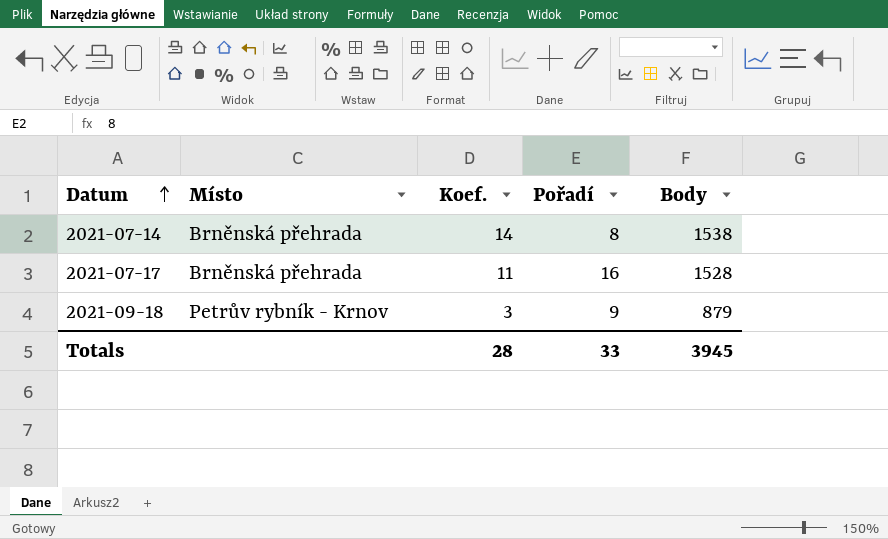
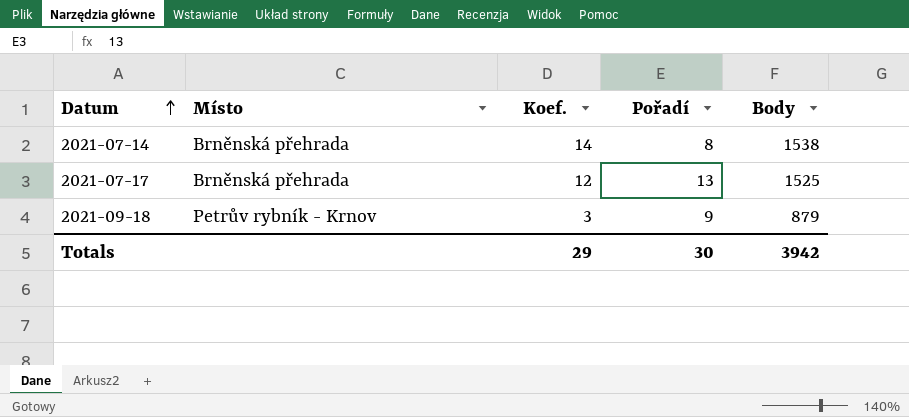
2021-07-17 | Koef.: 11 -> 12
2021-07-17 | Pořadí: 16 -> 13
2021-07-17 | Body: 1528 -> 1525
Totals | Koef.: 28 -> 29
Totals | Pořadí: 33 -> 30
Totals | Body: 3945 -> 3942

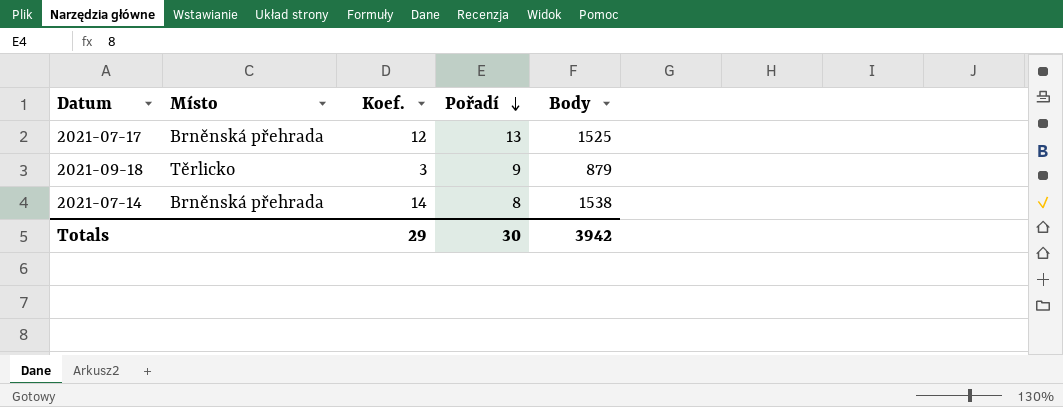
row order: Datum ascending -> Pořadí descending
2021-09-18 | Místo: Petrův rybník - Krnov -> Těrlicko

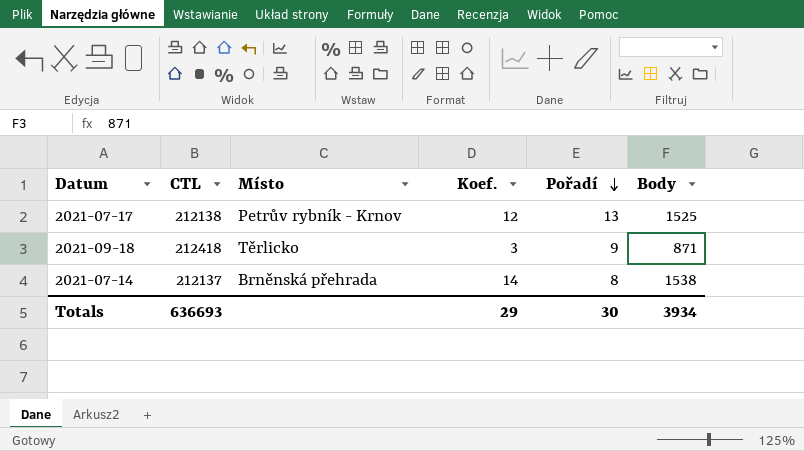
column CTL | position: none -> 2
2021-07-17 | Místo: Brněnská přehrada -> Petrův rybník - Krnov
2021-09-18 | Body: 879 -> 871
Totals | Body: 3942 -> 3934

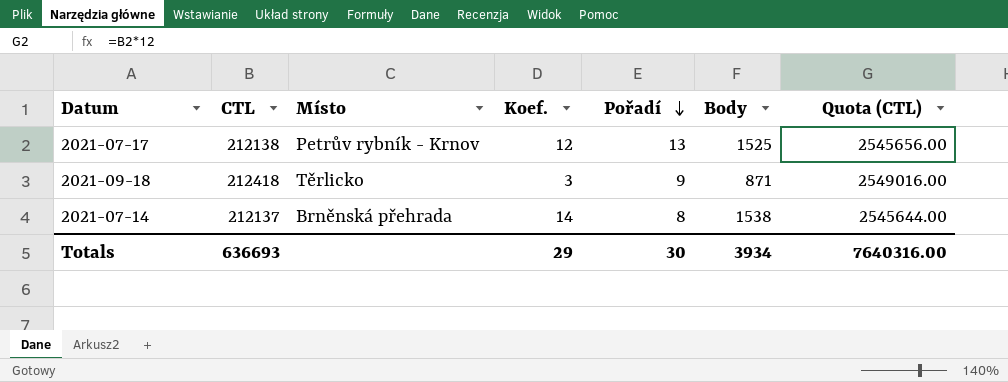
column Quota (CTL) | formula: none -> [CTL] * 12

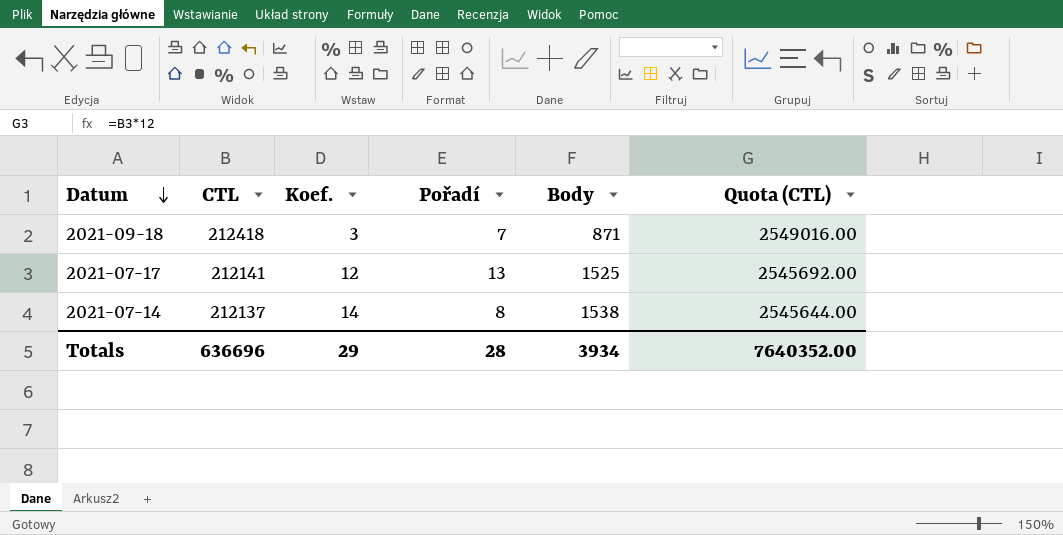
row order: Pořadí descending -> Datum descending
column Místo | position: 3 -> none
2021-09-18 | Pořadí: 9 -> 7
2021-07-17 | CTL: 212138 -> 212141
2021-07-17 | Quota (CTL): 2545656.00 -> 2545692.00
Totals | CTL: 636693 -> 636696
Totals | Pořadí: 30 -> 28
Totals | Quota (CTL): 7640316.00 -> 7640352.00

